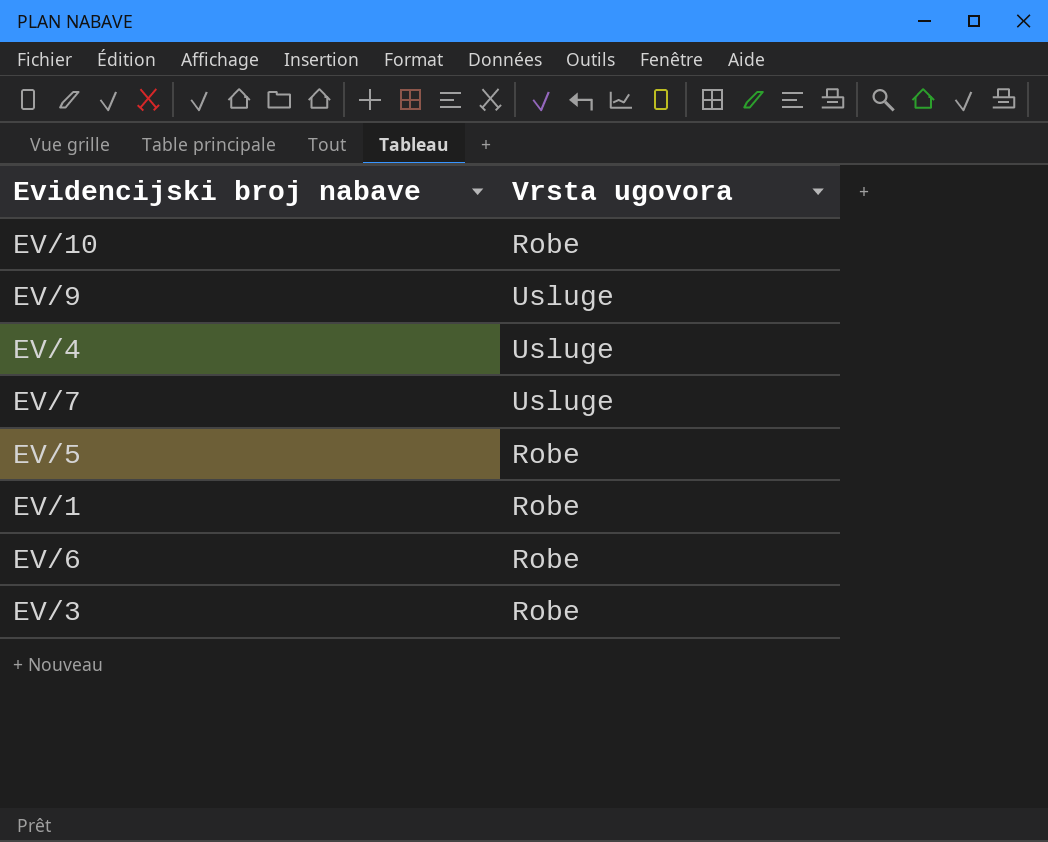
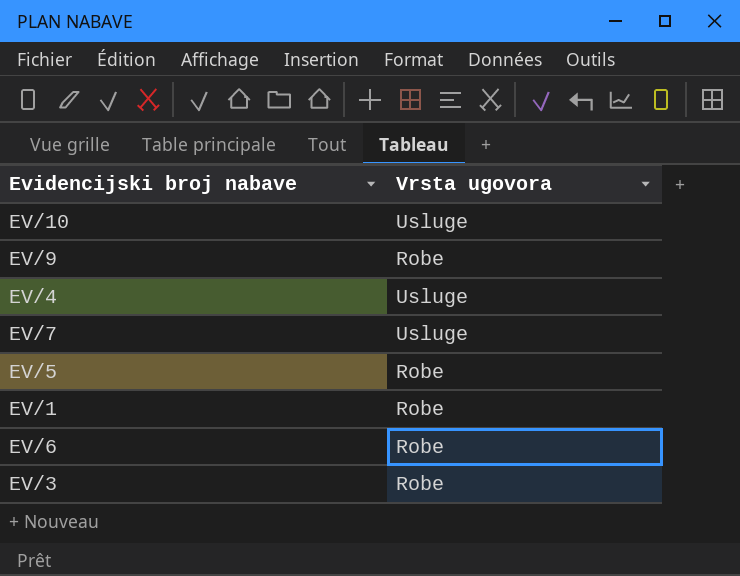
EV/10 | Vrsta ugovora: Robe -> Usluge
EV/9 | Vrsta ugovora: Usluge -> Robe

